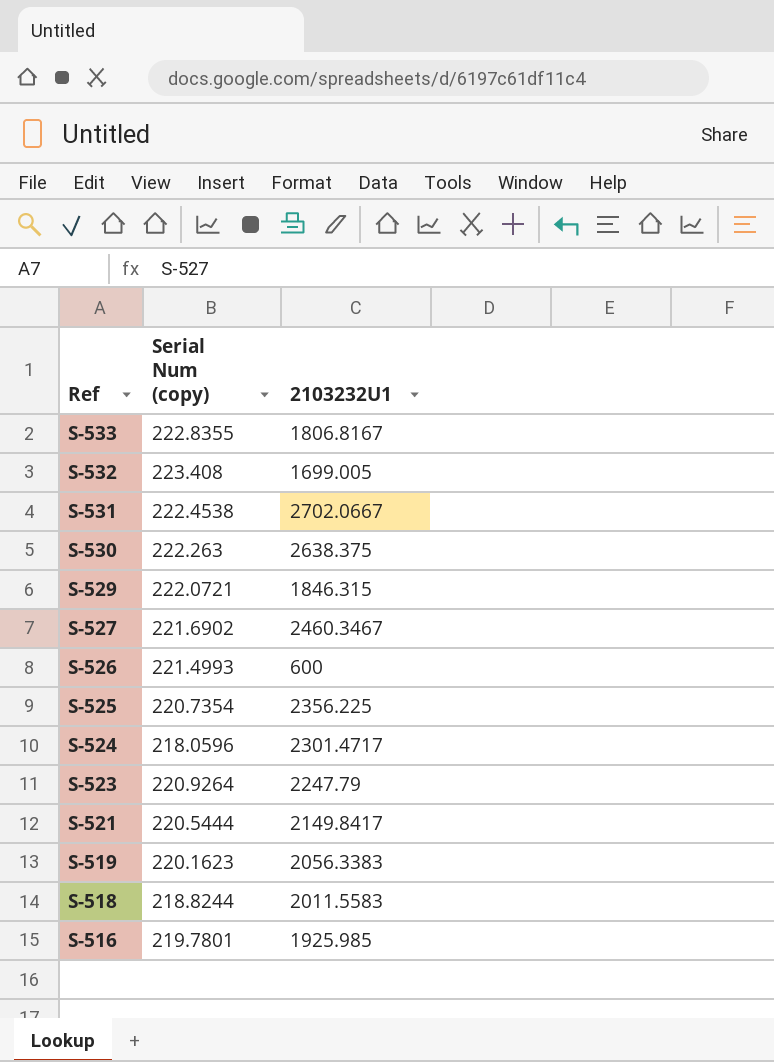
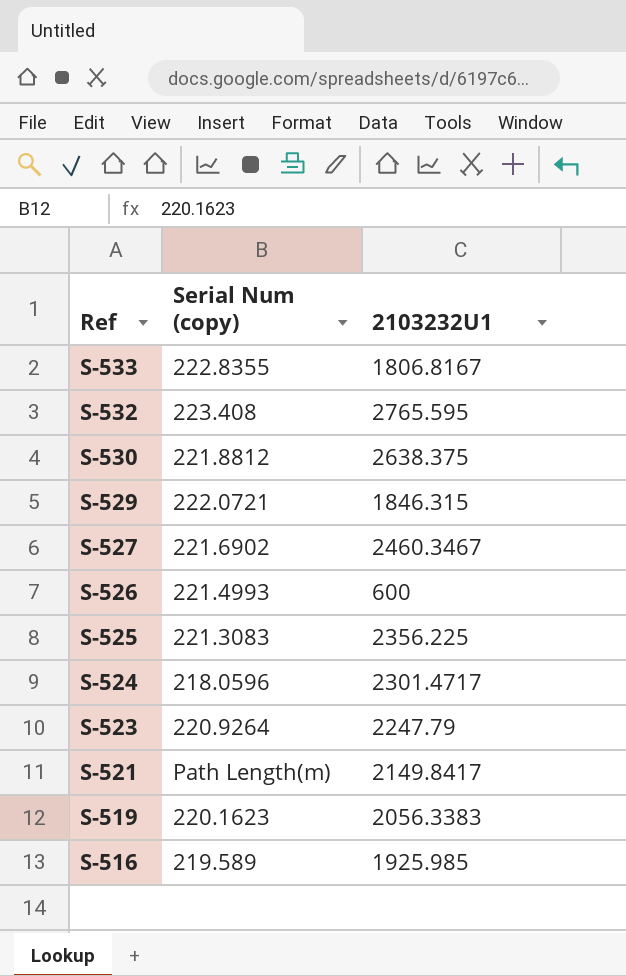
row S-531: 222.4538 | 2702.0667 -> none
row S-518: 218.8244 | 2011.5583 -> none
S-532 | 2103232U1: 1699.005 -> 2765.595
S-530 | Serial Num (copy): 222.263 -> 221.8812
S-525 | Serial Num (copy): 220.7354 -> 221.3083
S-521 | Serial Num (copy): 220.5444 -> Path Length(m)
S-516 | Serial Num (copy): 219.7801 -> 219.589

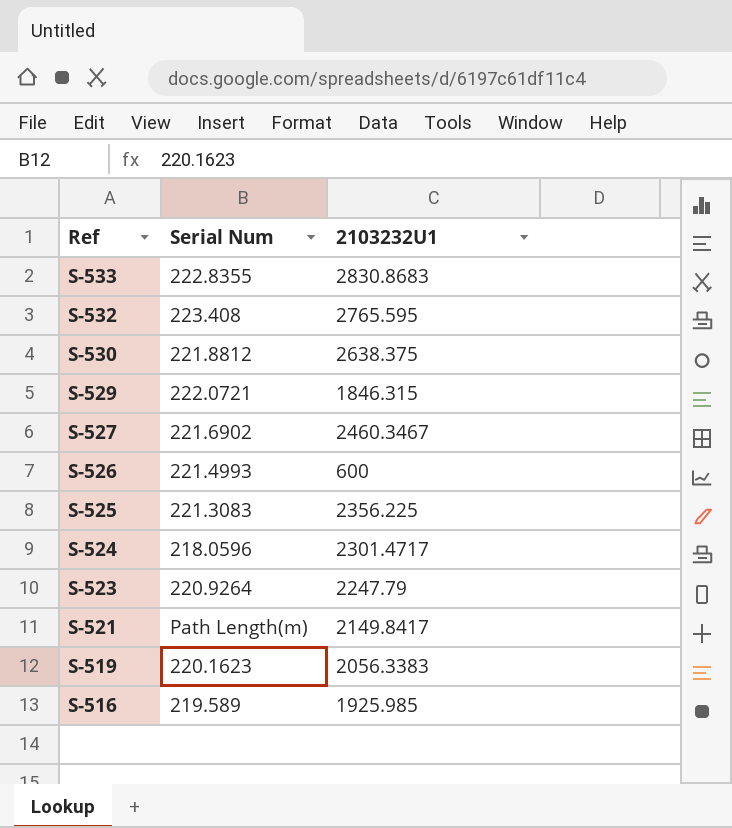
column name: Serial Num (copy) -> Serial Num
S-533 | 2103232U1: 1806.8167 -> 2830.8683

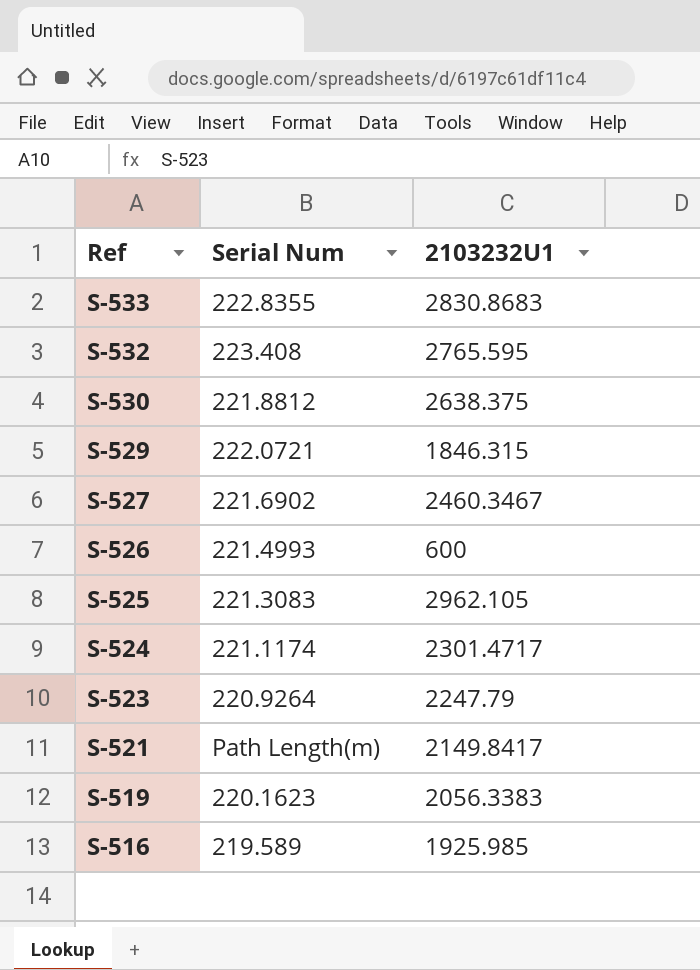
S-525 | 2103232U1: 2356.225 -> 2962.105
S-524 | Serial Num: 218.0596 -> 221.1174

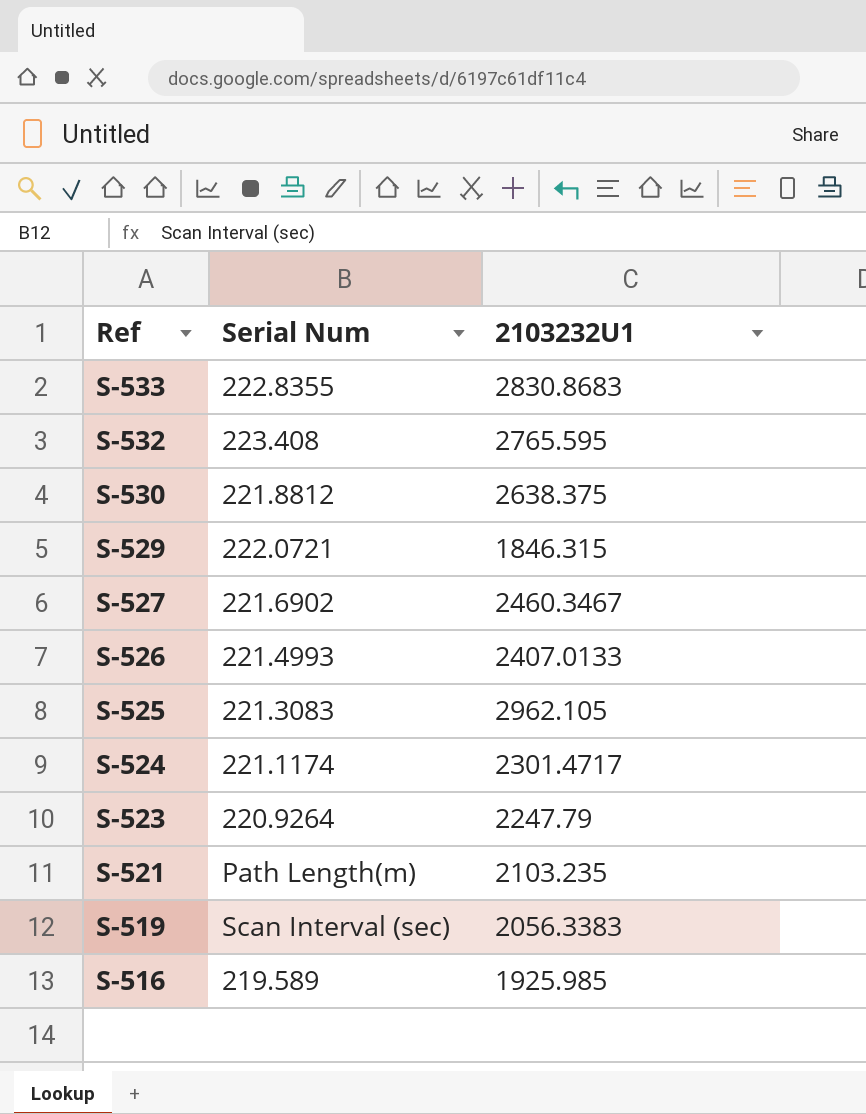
S-526 | 2103232U1: 600 -> 2407.0133
S-521 | 2103232U1: 2149.8417 -> 2103.235
S-519 | Serial Num: 220.1623 -> Scan Interval (sec)

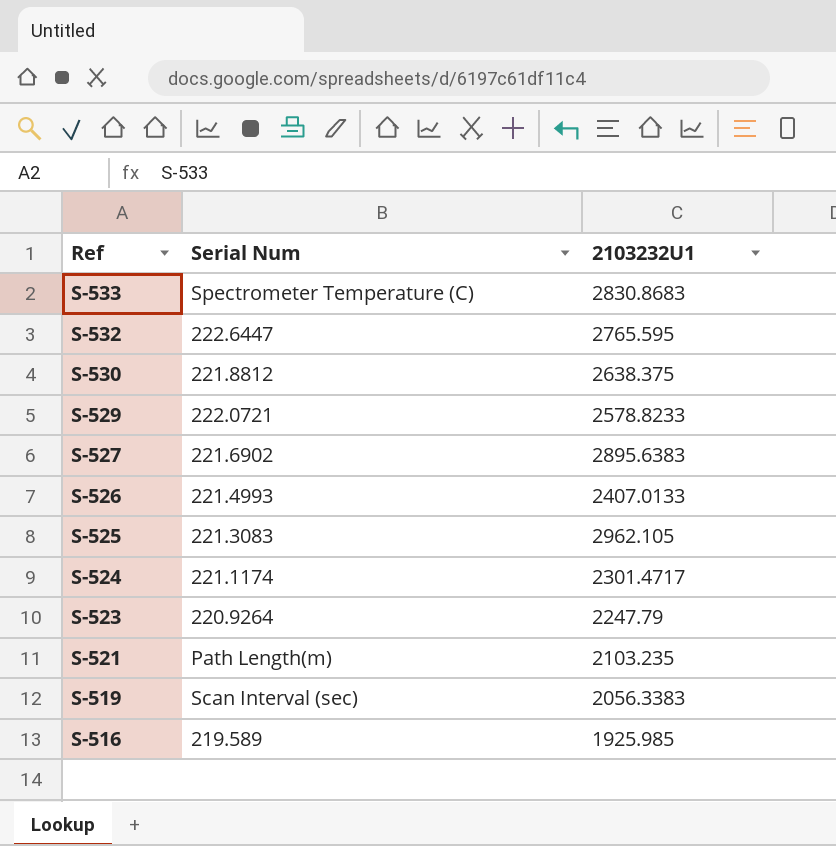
S-533 | Serial Num: 222.8355 -> Spectrometer Temperature (C)
S-532 | Serial Num: 223.408 -> 222.6447
S-529 | 2103232U1: 1846.315 -> 2578.8233
S-527 | 2103232U1: 2460.3467 -> 2895.6383

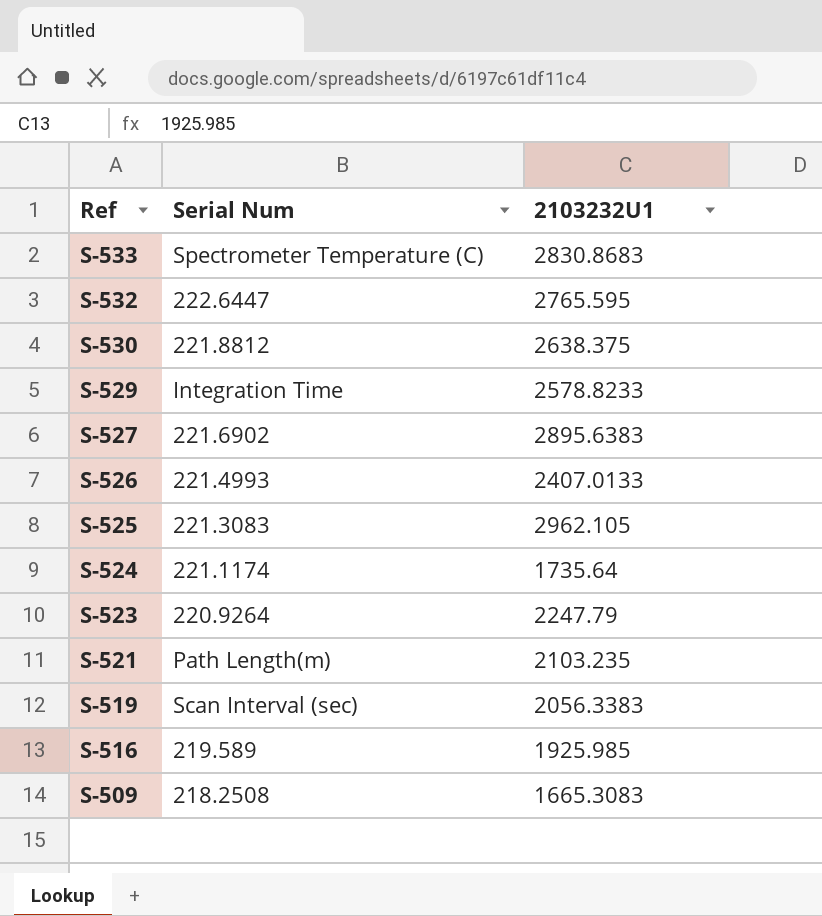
S-529 | Serial Num: 222.0721 -> Integration Time
S-524 | 2103232U1: 2301.4717 -> 1735.64
row S-509: none -> 218.2508 | 1665.3083

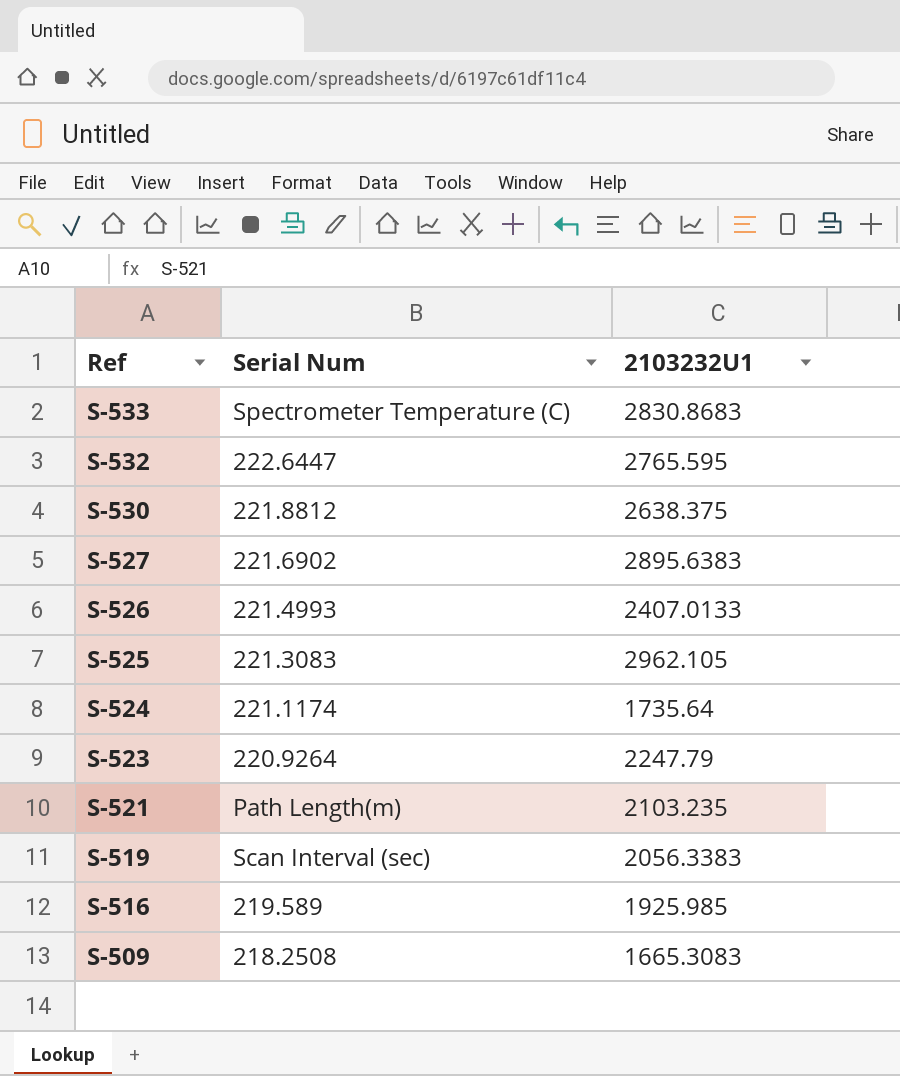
row S-529: Integration Time | 2578.8233 -> none

